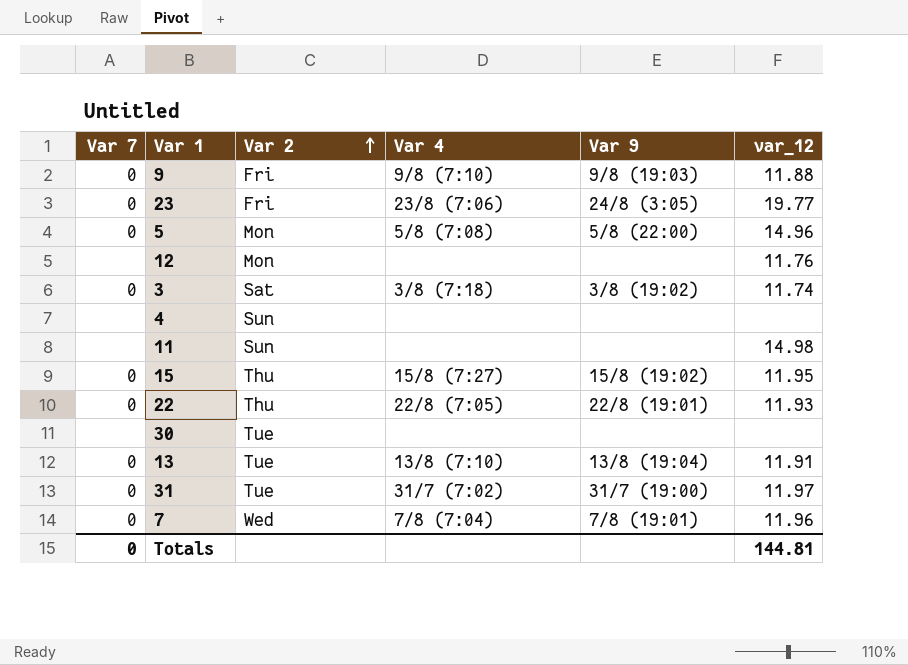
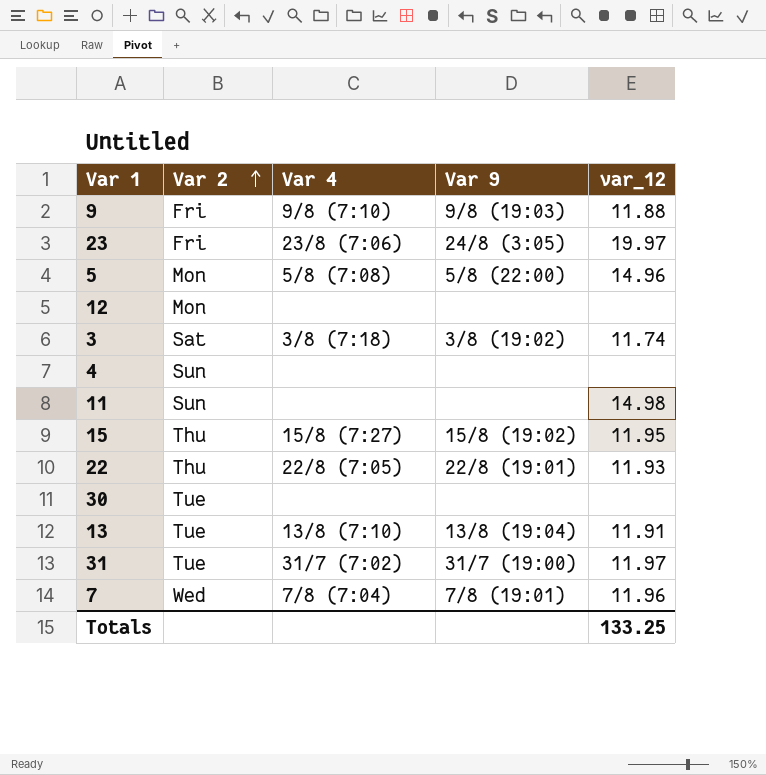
column Var 7 | position: 1 -> none
23 | var_12: 19.77 -> 19.97
12 | var_12: 11.76 -> none
Totals | var_12: 144.81 -> 133.25

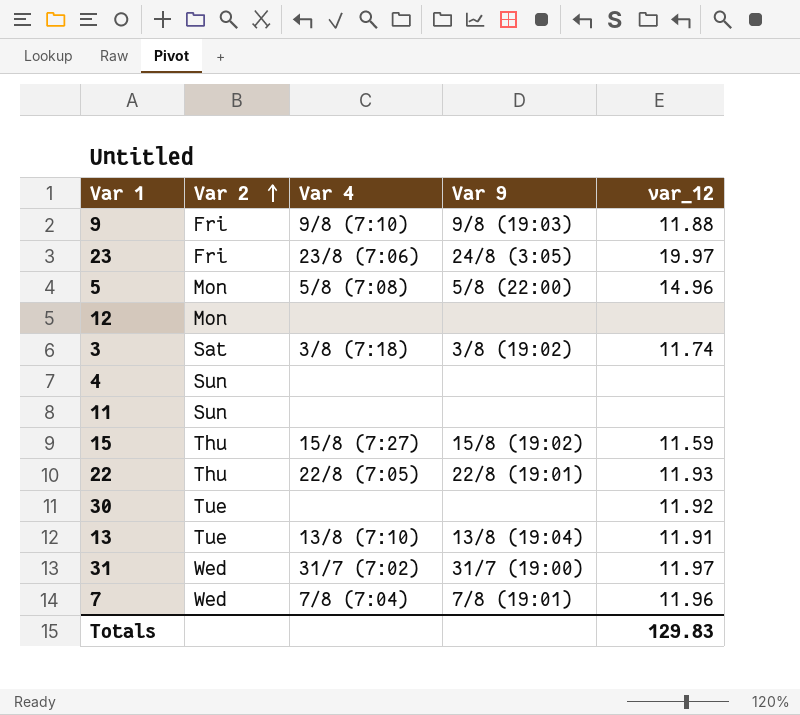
11 | var_12: 14.98 -> none
15 | var_12: 11.95 -> 11.59
30 | var_12: none -> 11.92
31 | Var 2: Tue -> Wed
Totals | var_12: 133.25 -> 129.83

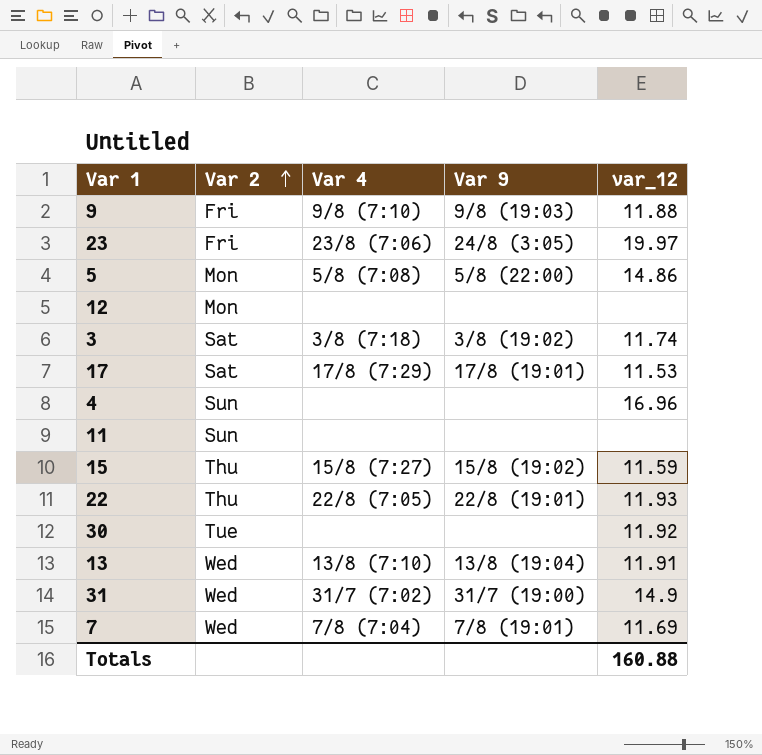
5 | var_12: 14.96 -> 14.86
row 17: none -> Sat | 17/8 (7:29) | 17/8 (19:01) | 11.53
4 | var_12: none -> 16.96
13 | Var 2: Tue -> Wed
31 | var_12: 11.97 -> 14.9
7 | var_12: 11.96 -> 11.69
Totals | var_12: 129.83 -> 160.88

